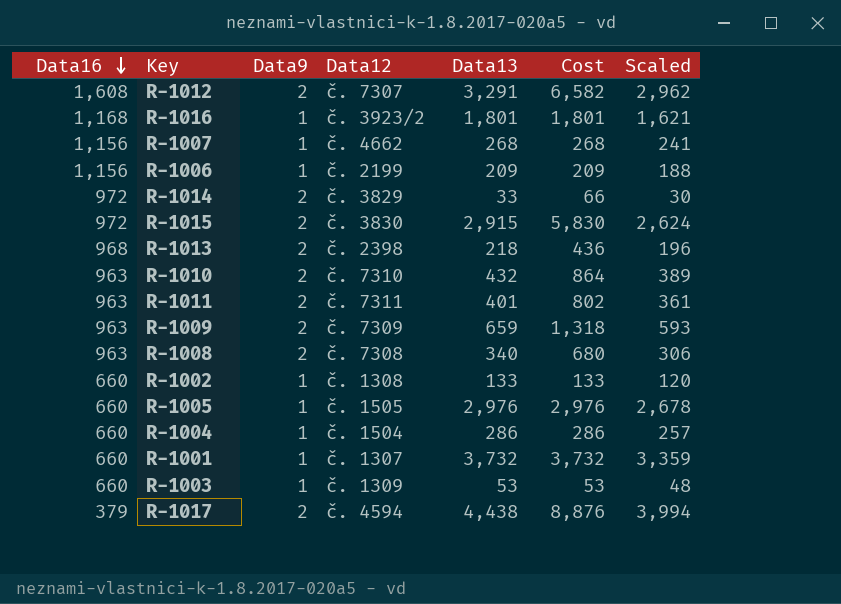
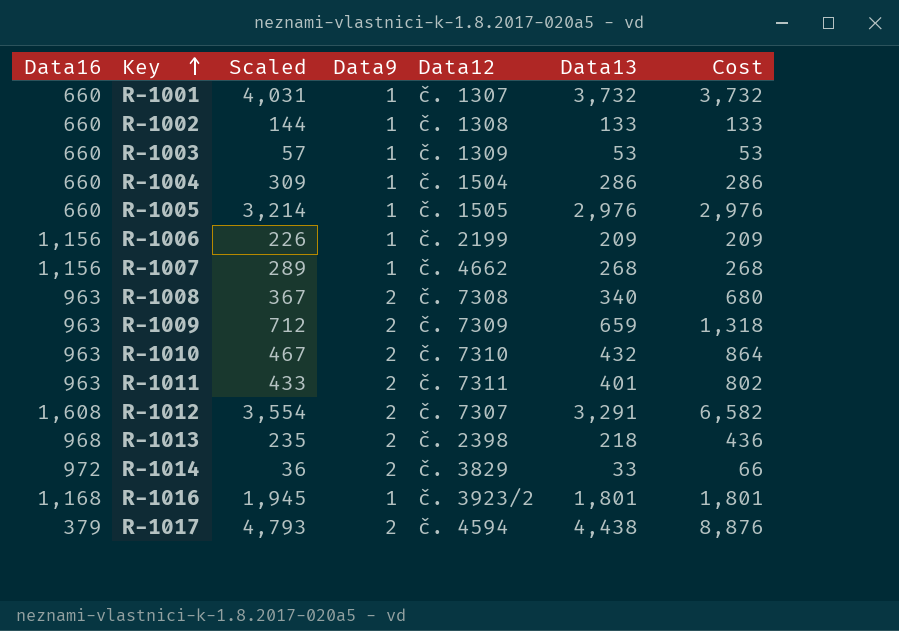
row order: Data16 descending -> Key ascending
column Scaled | formula: [Data13] * 0.9 -> [Data13] * 1.08
column Scaled | position: 7 -> 3
row R-1015: 972 | 2 | č. 3830 | 2,915 | 5,830 | 2,624 -> none

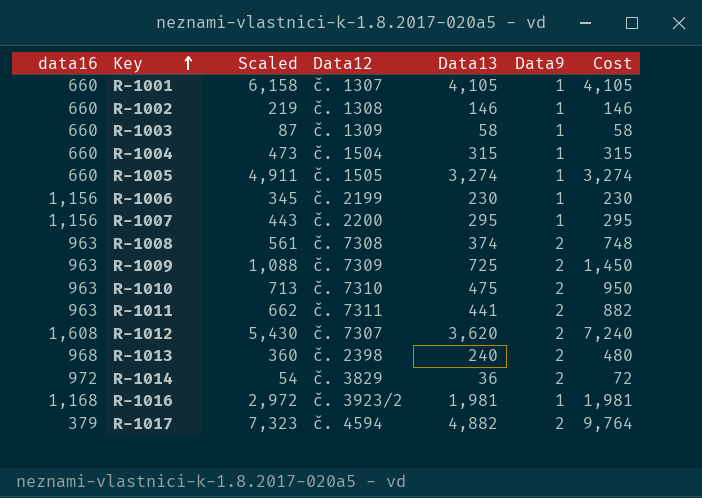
column name: Data16 -> data16
column Scaled | formula: [Data13] * 1.08 -> [Data13] * 1.5
column Data9 | position: 4 -> 6
R-1001 | Data13: 3,732 -> 4,105
R-1001 | Cost: 3,732 -> 4,105
R-1002 | Data13: 133 -> 146
R-1002 | Cost: 133 -> 146
R-1003 | Data13: 53 -> 58
R-1003 | Cost: 53 -> 58
R-1004 | Data13: 286 -> 315
R-1004 | Cost: 286 -> 315
R-1005 | Data13: 2,976 -> 3,274
R-1005 | Cost: 2,976 -> 3,274
R-1006 | Data13: 209 -> 230
R-1006 | Cost: 209 -> 230
R-1007 | Data12: č. 4662 -> č. 2200
R-1007 | Data13: 268 -> 295
R-1007 | Cost: 268 -> 295
R-1008 | Data13: 340 -> 374
R-1008 | Cost: 680 -> 748
R-1009 | Data13: 659 -> 725
R-1009 | Cost: 1,318 -> 1,450
R-1010 | Data13: 432 -> 475
R-1010 | Cost: 864 -> 950
R-1011 | Data13: 401 -> 441
R-1011 | Cost: 802 -> 882
R-1012 | Data13: 3,291 -> 3,620
R-1012 | Cost: 6,582 -> 7,240
R-1013 | Data13: 218 -> 240
R-1013 | Cost: 436 -> 480
R-1014 | Data13: 33 -> 36
R-1014 | Cost: 66 -> 72
R-1016 | Data13: 1,801 -> 1,981
R-1016 | Cost: 1,801 -> 1,981
R-1017 | Data13: 4,438 -> 4,882
R-1017 | Cost: 8,876 -> 9,764

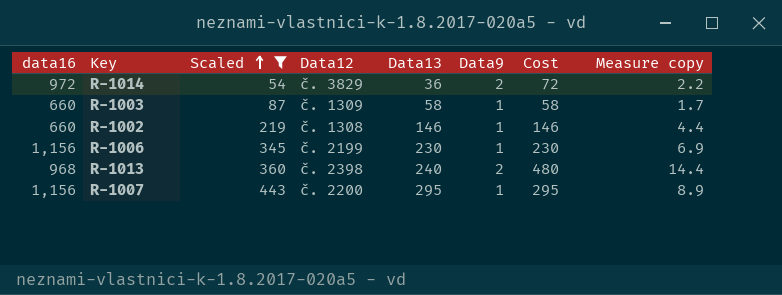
filter: none -> Scaled <= 443
row order: Key ascending -> Scaled ascending
column Measure copy | formula: none -> [Cost] * 0.03

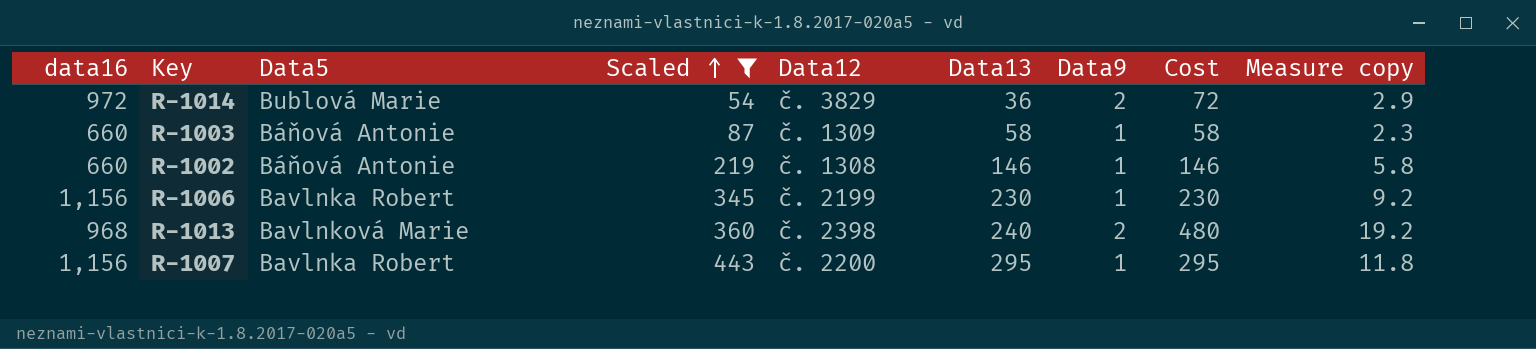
column Data5 | position: none -> 3
column Measure copy | formula: [Cost] * 0.03 -> [Cost] * 0.04

